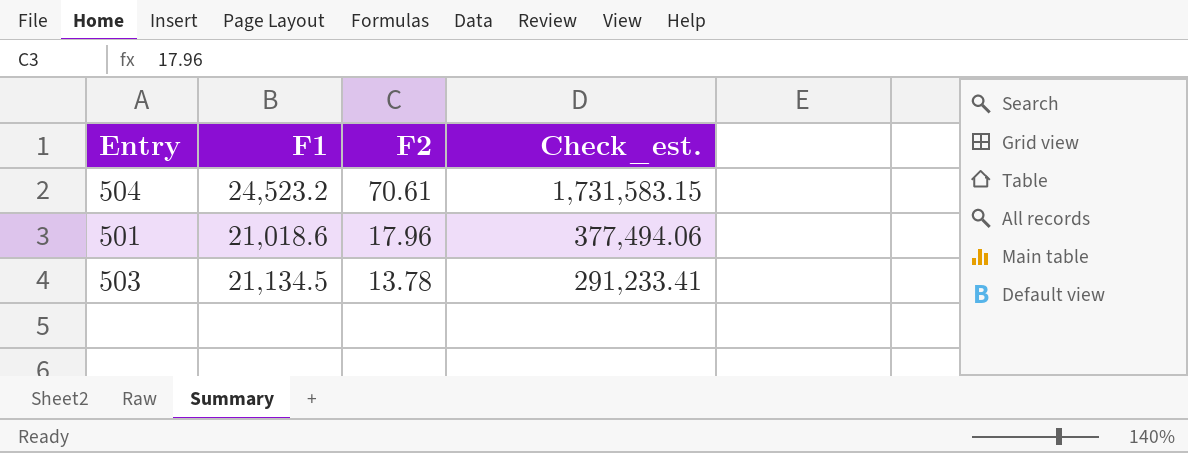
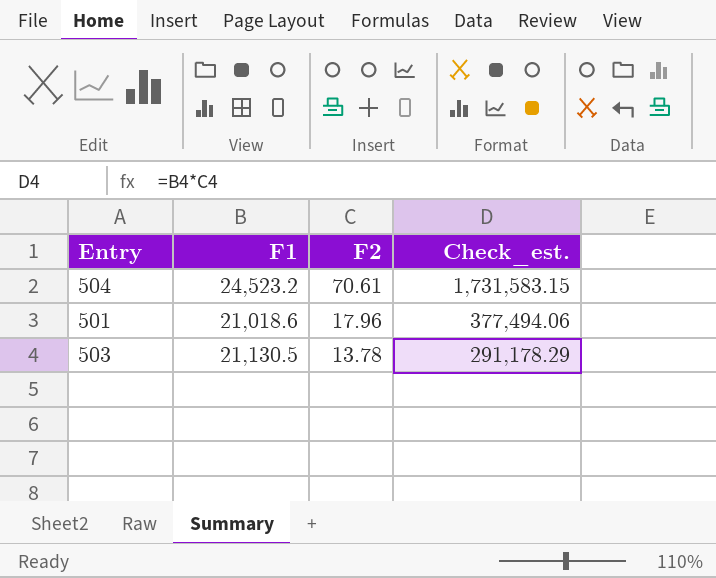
503 | F1: 21,134.5 -> 21,130.5
503 | Check_est.: 291,233.41 -> 291,178.29

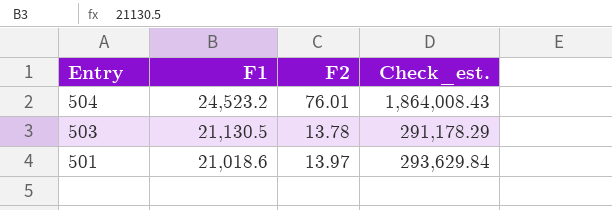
row order: F2 descending -> Entry descending
504 | F2: 70.61 -> 76.01
504 | Check_est.: 1,731,583.15 -> 1,864,008.43
501 | F2: 17.96 -> 13.97
501 | Check_est.: 377,494.06 -> 293,629.84

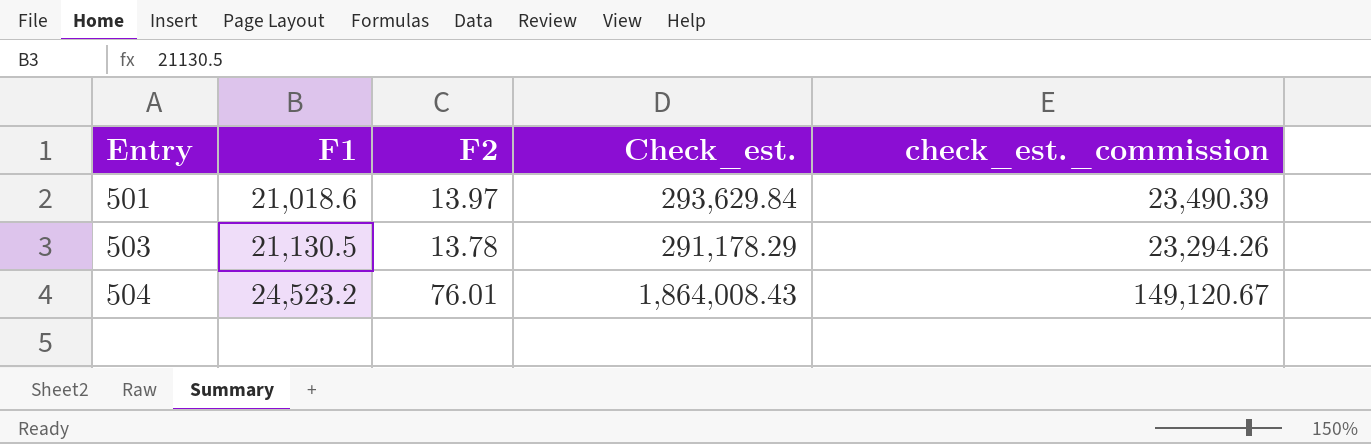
row order: Entry descending -> Entry ascending
column check_est._commission | formula: none -> [Check_est.] * 0.08

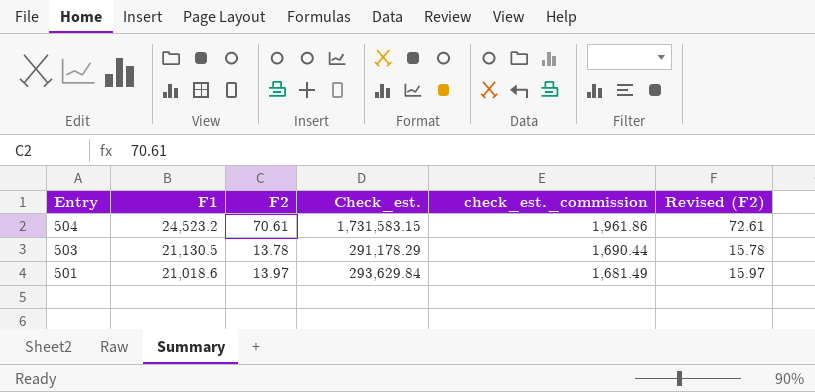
row order: Entry ascending -> Entry descending
column check_est._commission | formula: [Check_est.] * 0.08 -> [F1] * 0.08
column Revised (F2) | formula: none -> [F2] + 2
504 | F2: 76.01 -> 70.61
504 | Check_est.: 1,864,008.43 -> 1,731,583.15

